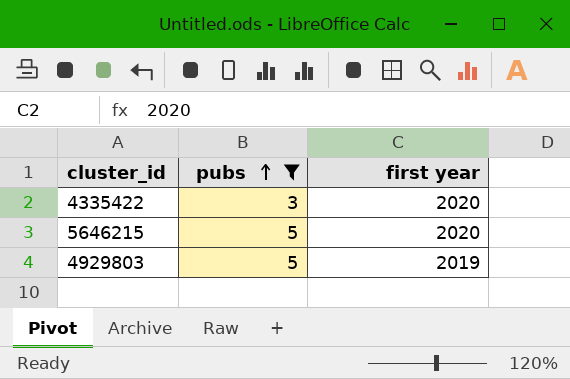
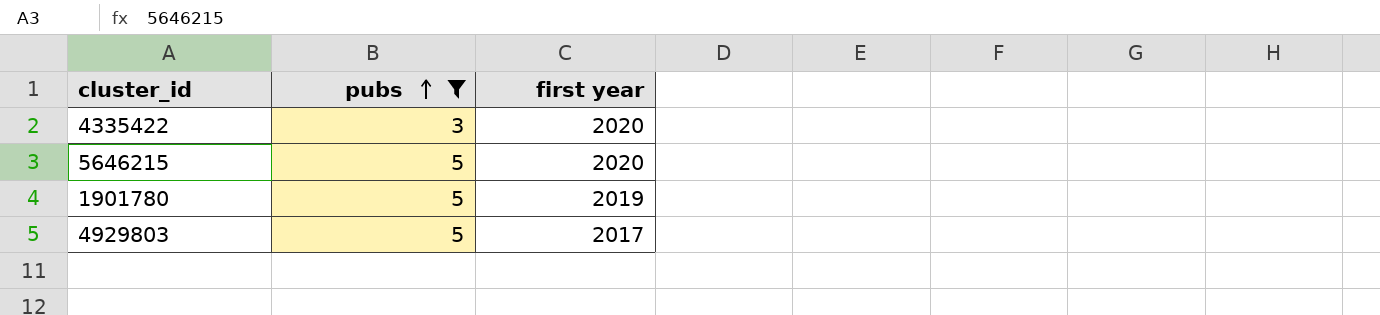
row 1901780: none -> 5 | 2019
4929803 | first year: 2019 -> 2017

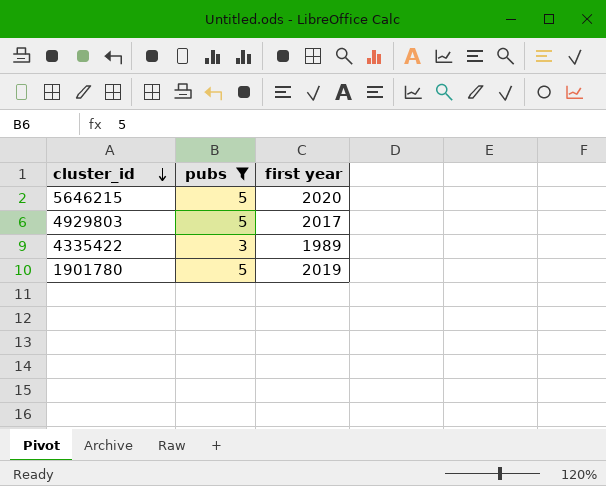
row order: pubs ascending -> cluster_id descending
4335422 | first year: 2020 -> 1989

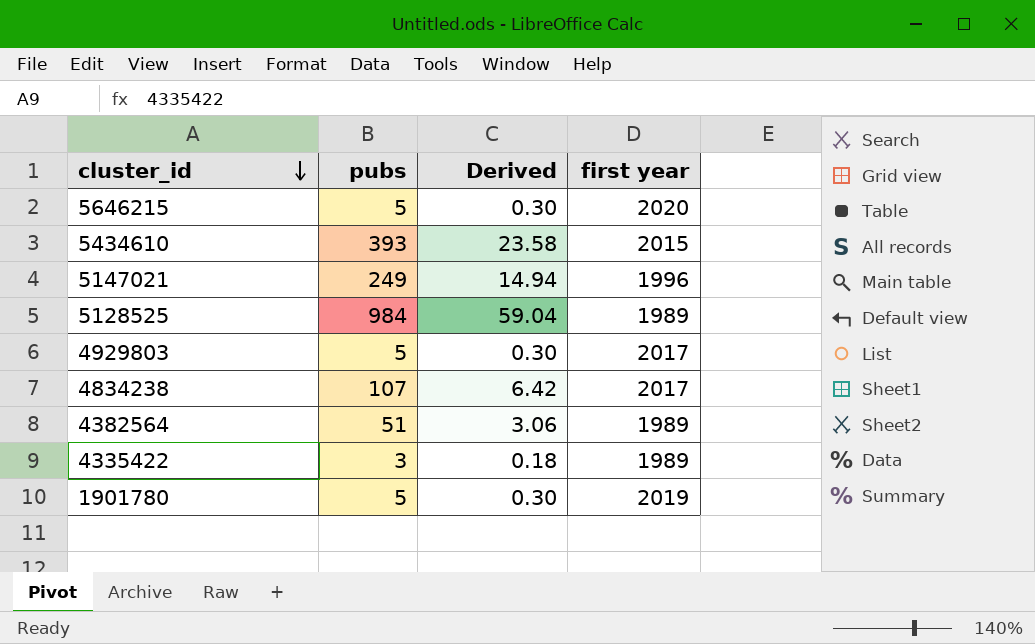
filter: pubs <= 5 -> none
column Derived | formula: none -> [pubs] * 0.06

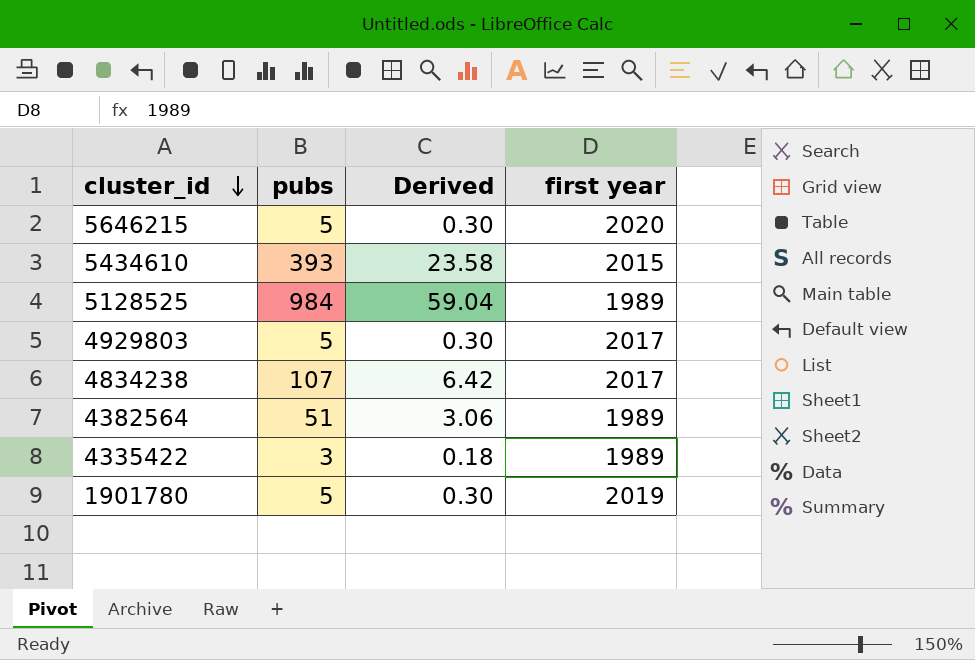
row 5147021: 249 | 14.94 | 1996 -> none

